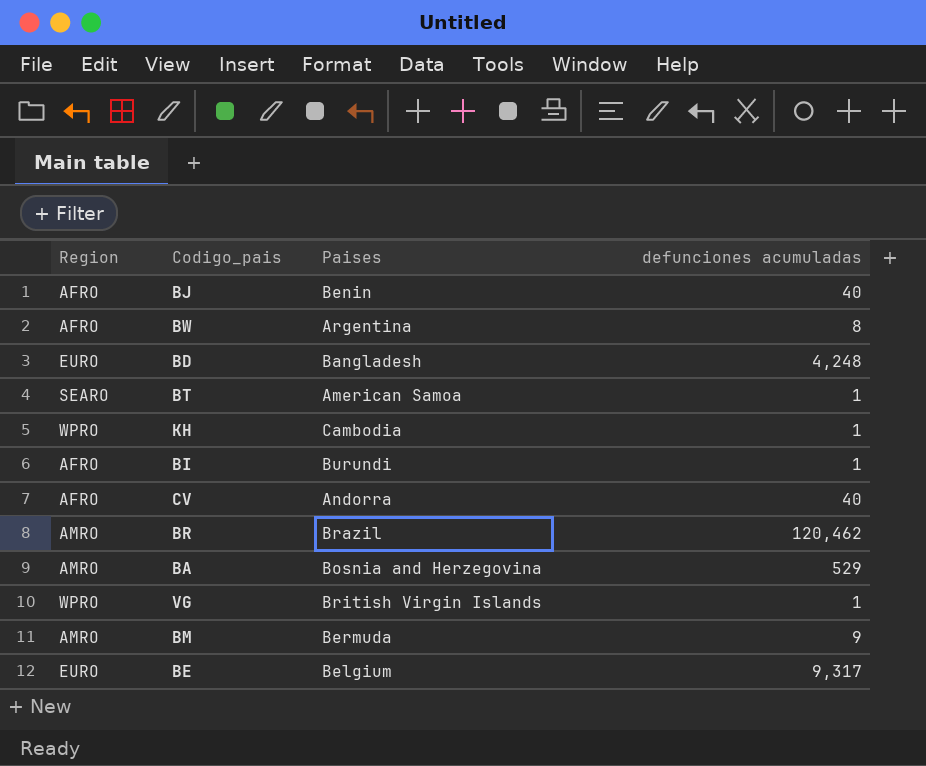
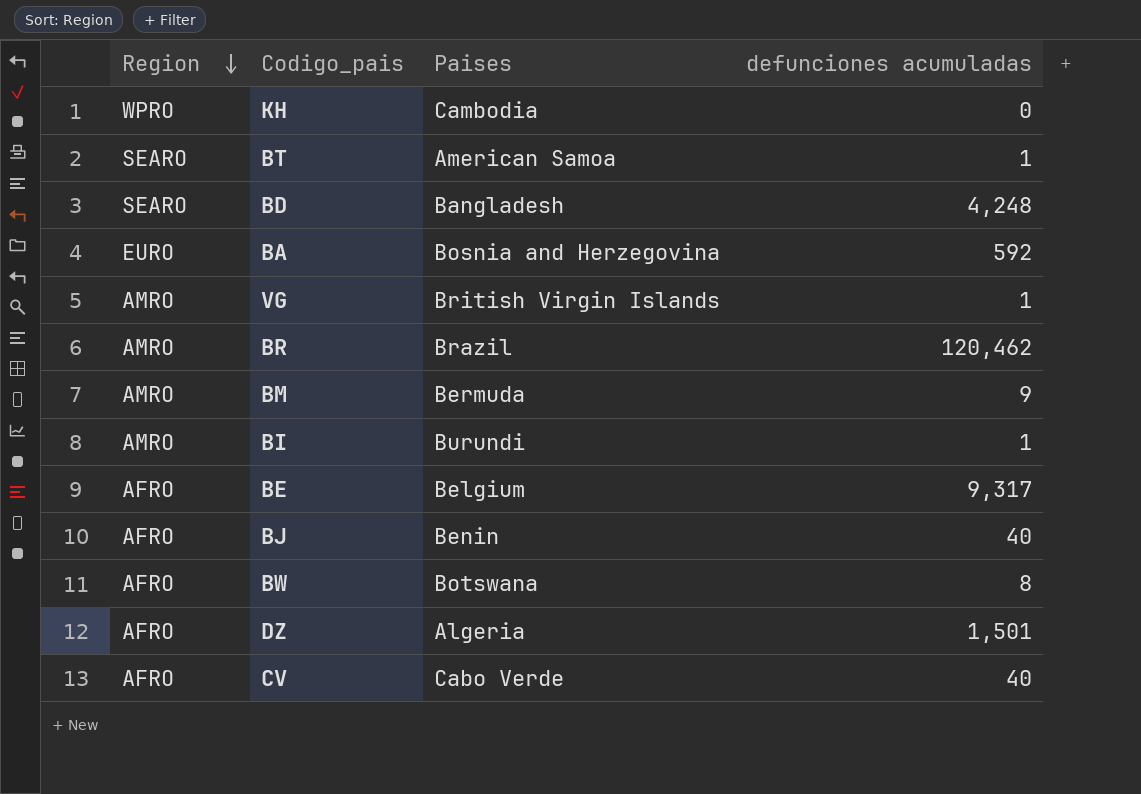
row order: none -> Region descending
KH | defunciones acumuladas: 1 -> 0
BD | Region: EURO -> SEARO
BA | Region: AMRO -> EURO
BA | defunciones acumuladas: 529 -> 592
VG | Region: WPRO -> AMRO
BI | Region: AFRO -> AMRO
BE | Region: EURO -> AFRO
BW | Paises: Argentina -> Botswana
row DZ: none -> AFRO | Algeria | 1,501
CV | Paises: Andorra -> Cabo Verde

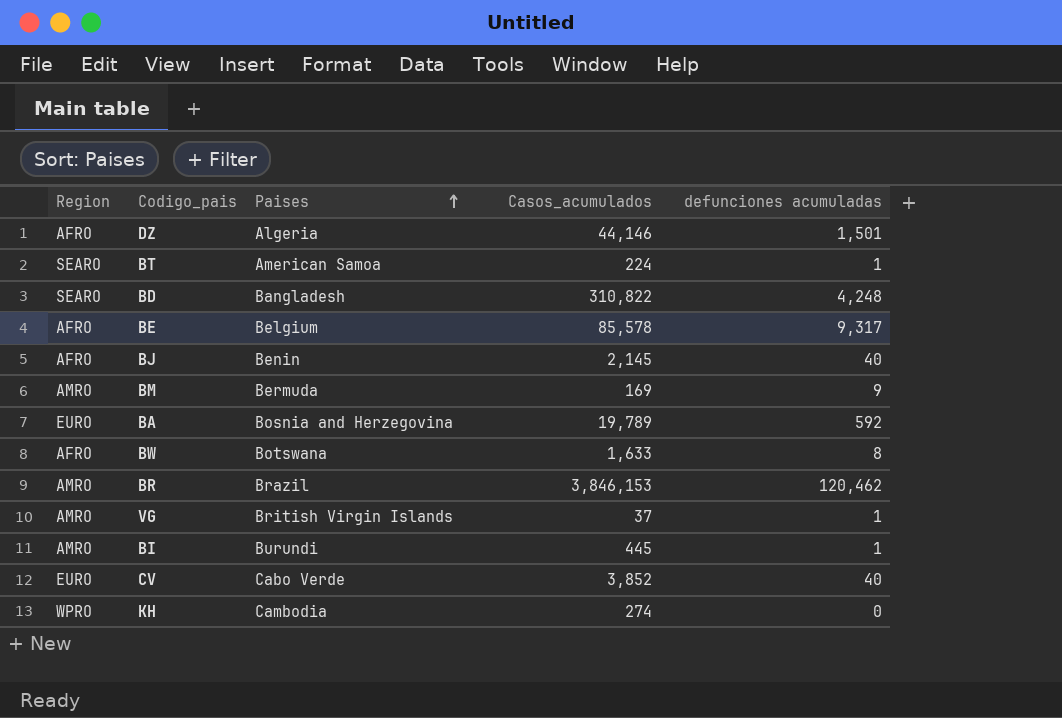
row order: Region descending -> Paises ascending
column Casos_acumulados | position: none -> 4
CV | Region: AFRO -> EURO

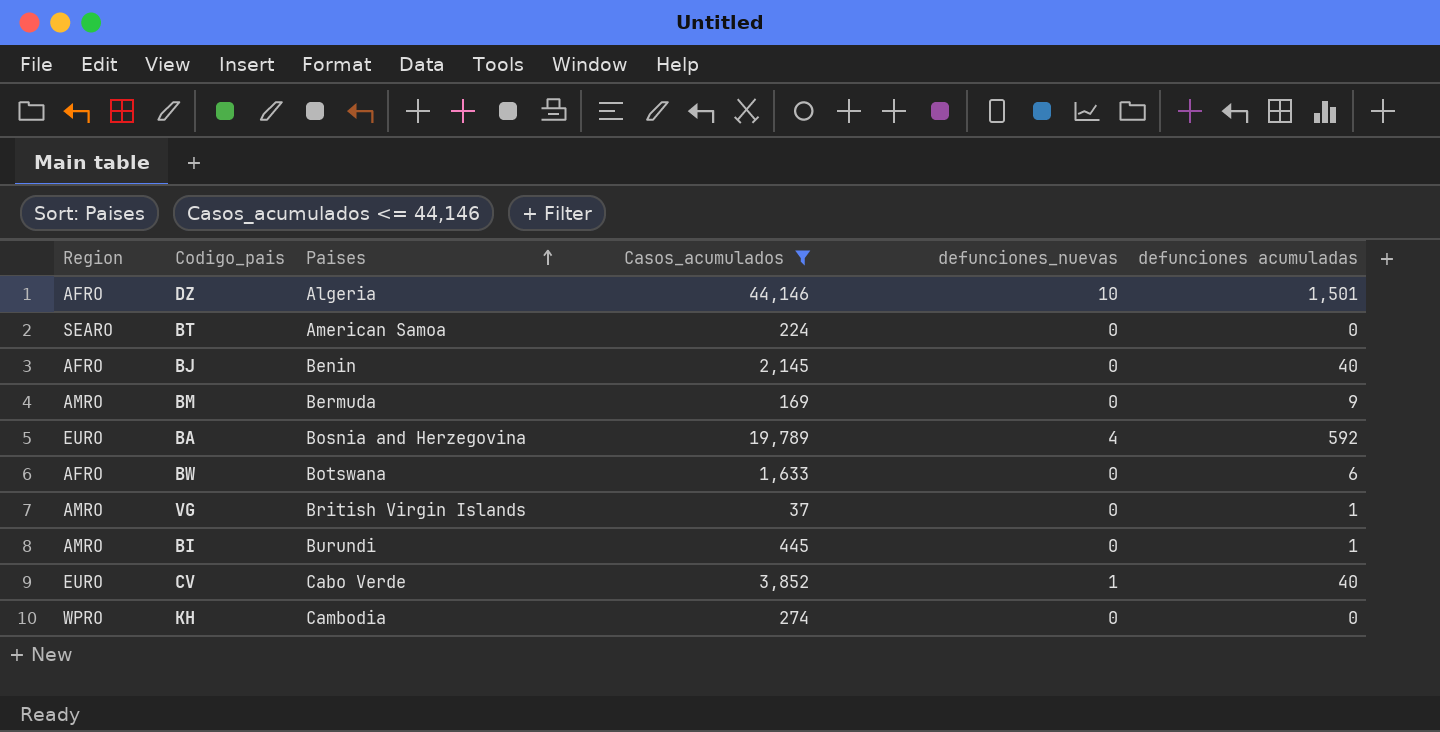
filter: none -> Casos_acumulados <= 44,146
column defunciones_nuevas | position: none -> 5
BT | defunciones acumuladas: 1 -> 0
BW | defunciones acumuladas: 8 -> 6

